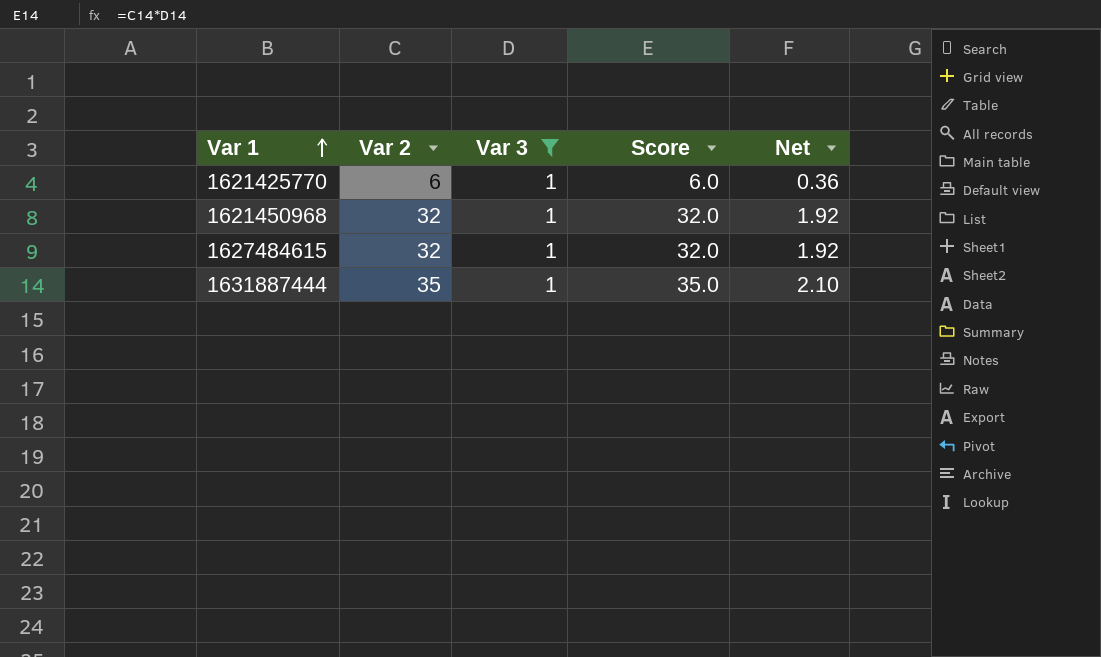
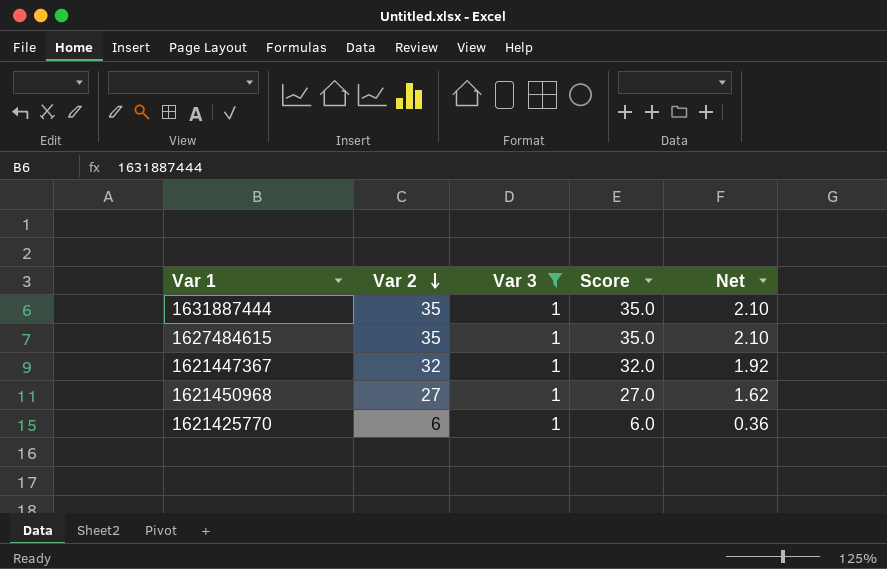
row order: Var 1 ascending -> Var 2 descending
1627484615 | Var 2: 32 -> 35
1627484615 | Score: 32.0 -> 35.0
1627484615 | Net: 1.92 -> 2.10
row 1621447367: none -> 32 | 1 | 32.0 | 1.92
1621450968 | Var 2: 32 -> 27
1621450968 | Score: 32.0 -> 27.0
1621450968 | Net: 1.92 -> 1.62

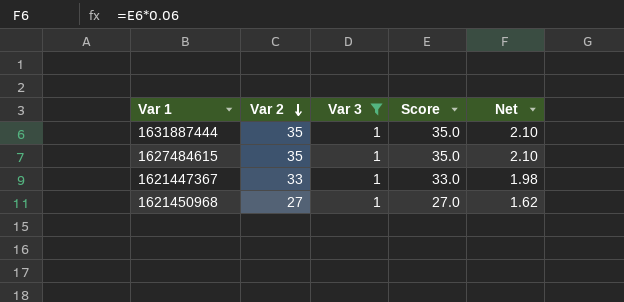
row 1621425770: 6 | 1 | 6.0 | 0.36 -> none
1621447367 | Var 2: 32 -> 33
1621447367 | Score: 32.0 -> 33.0
1621447367 | Net: 1.92 -> 1.98

